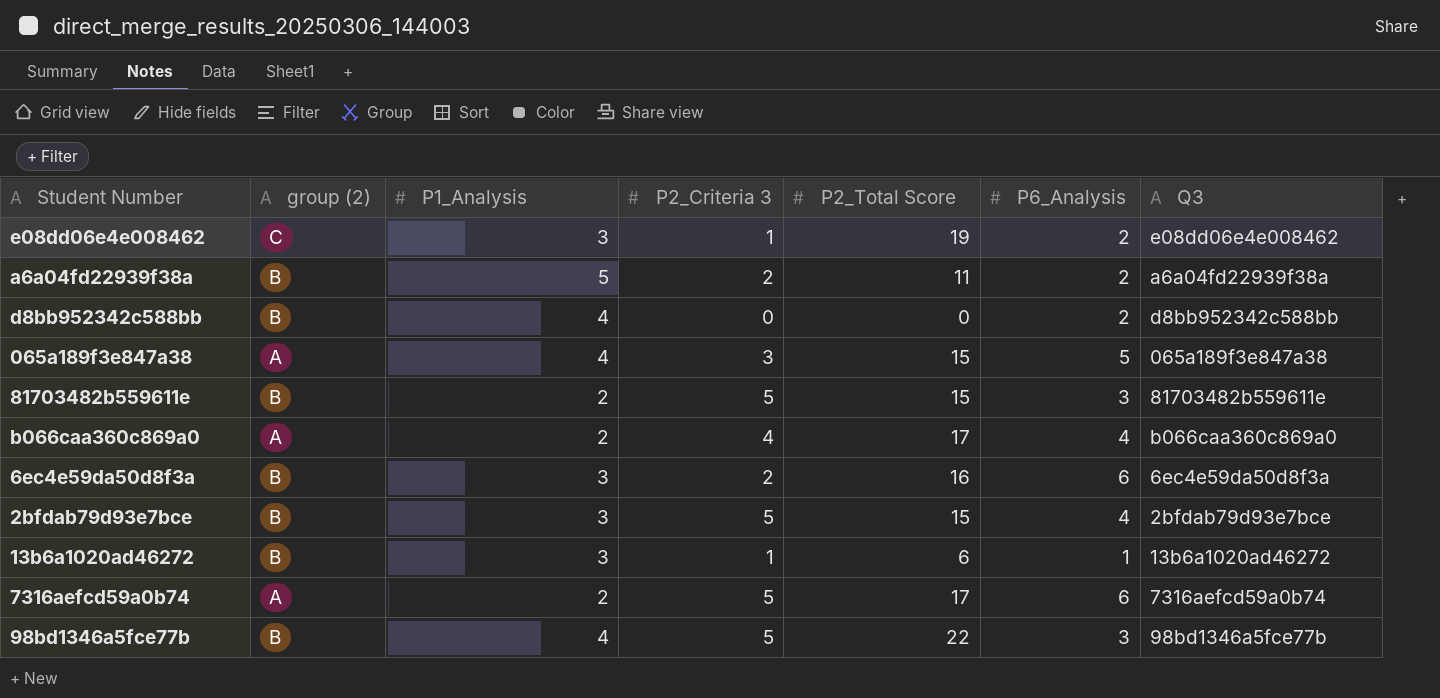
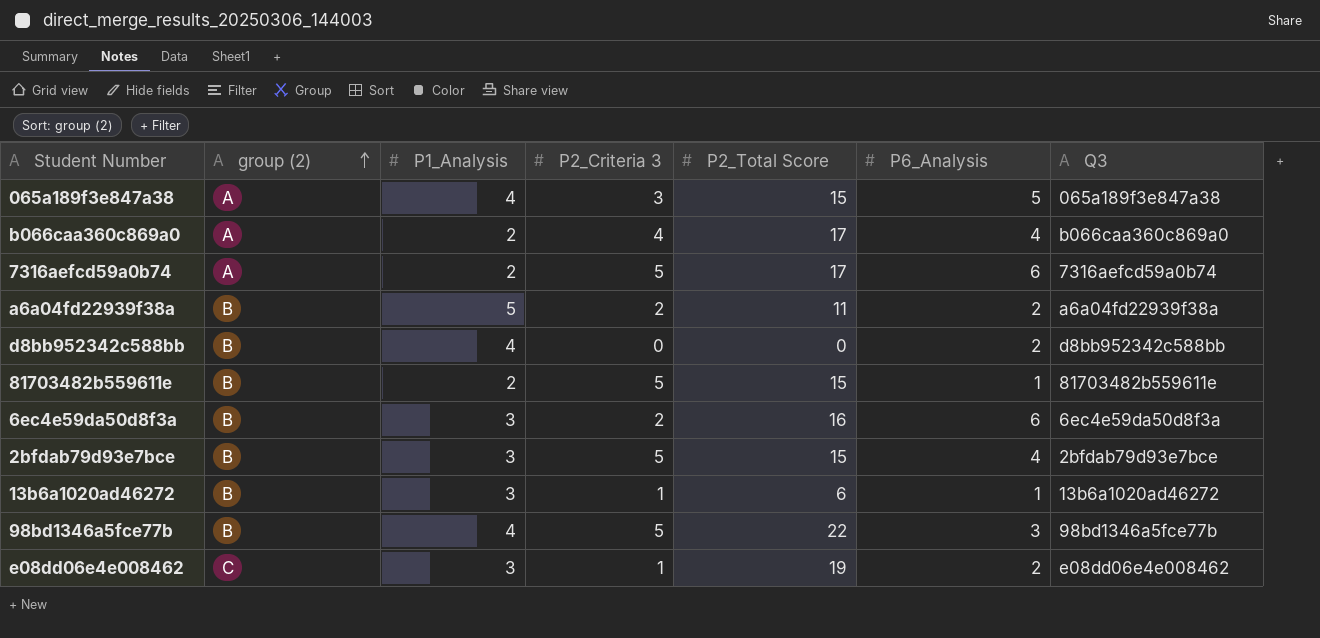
row order: none -> group (2) ascending
81703482b559611e | P6_Analysis: 3 -> 1

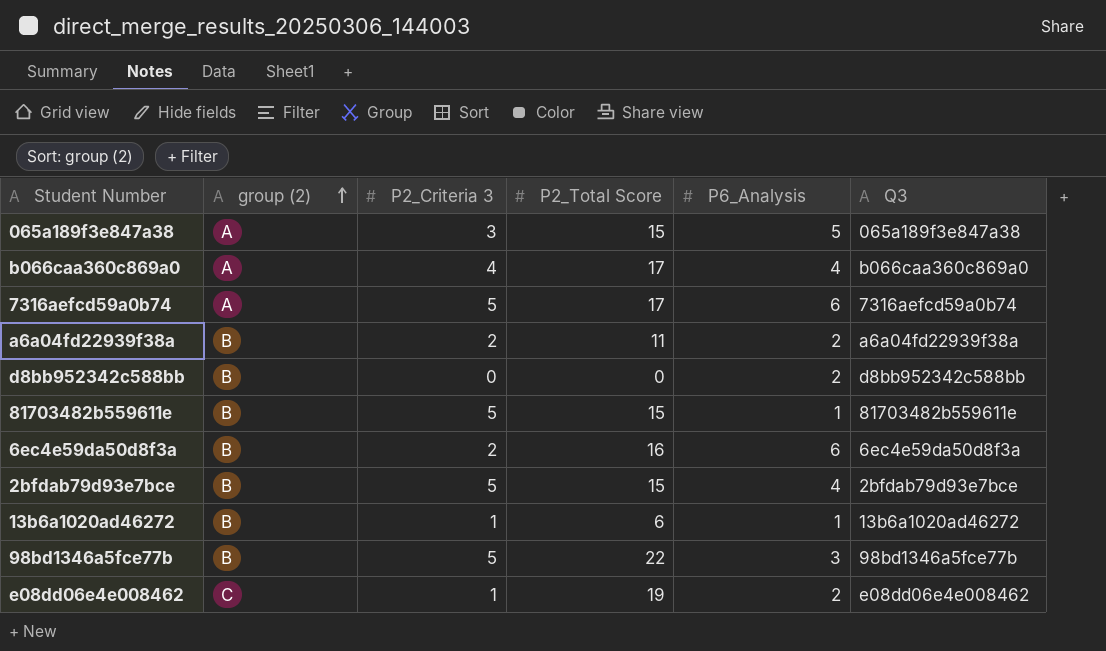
column P1_Analysis | position: 3 -> none

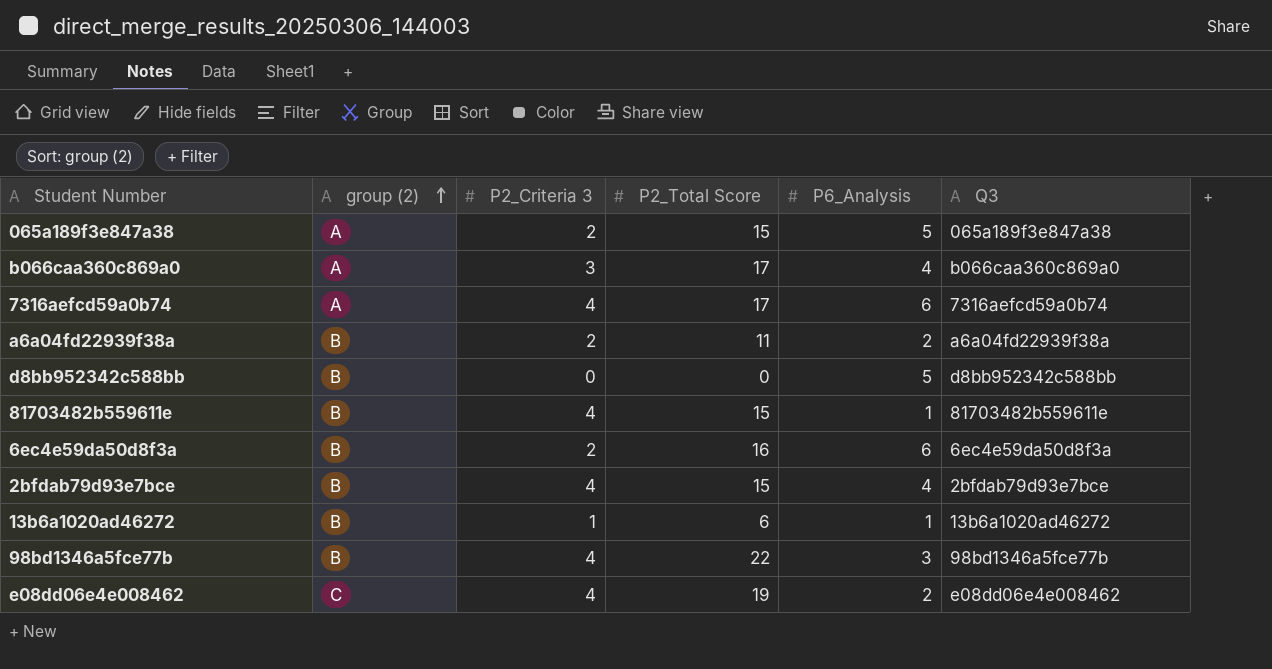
065a189f3e847a38 | P2_Criteria 3: 3 -> 2
b066caa360c869a0 | P2_Criteria 3: 4 -> 3
7316aefcd59a0b74 | P2_Criteria 3: 5 -> 4
d8bb952342c588bb | P6_Analysis: 2 -> 5
81703482b559611e | P2_Criteria 3: 5 -> 4
2bfdab79d93e7bce | P2_Criteria 3: 5 -> 4
98bd1346a5fce77b | P2_Criteria 3: 5 -> 4
e08dd06e4e008462 | P2_Criteria 3: 1 -> 4

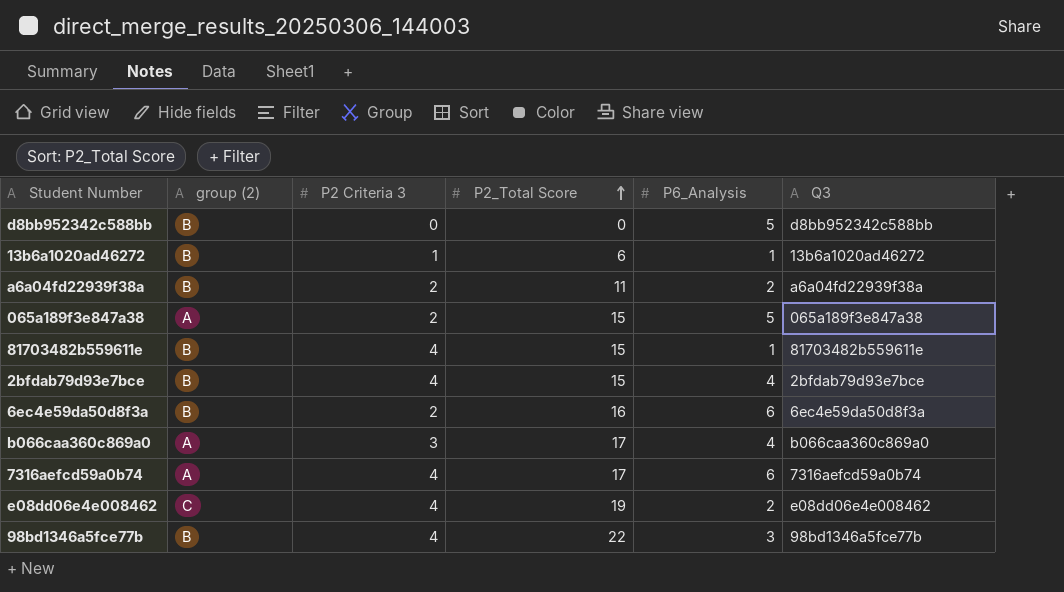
row order: group (2) ascending -> P2_Total Score ascending
column name: P2_Criteria 3 -> P2 Criteria 3

